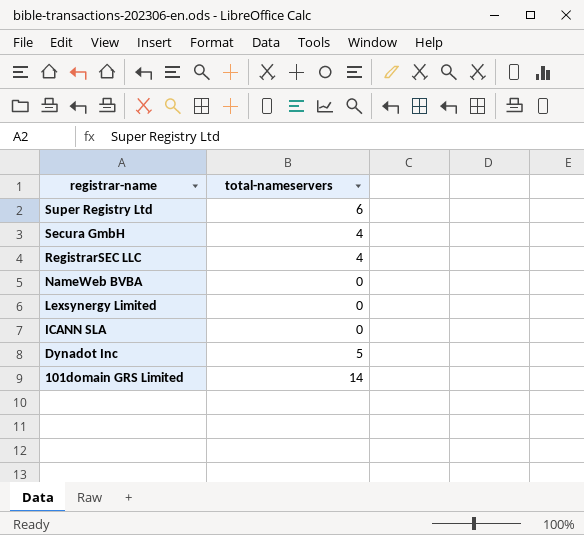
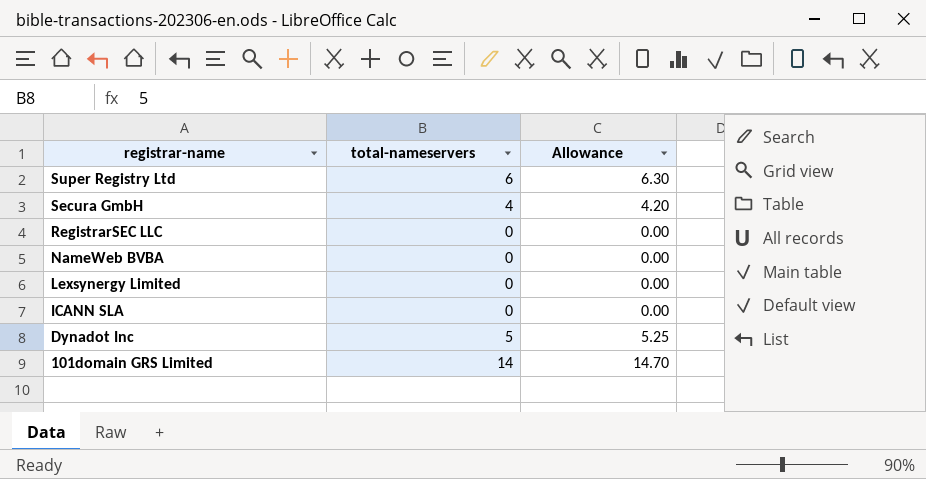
column Allowance | formula: none -> [total-nameservers] * 1.05
RegistrarSEC LLC | total-nameservers: 4 -> 0

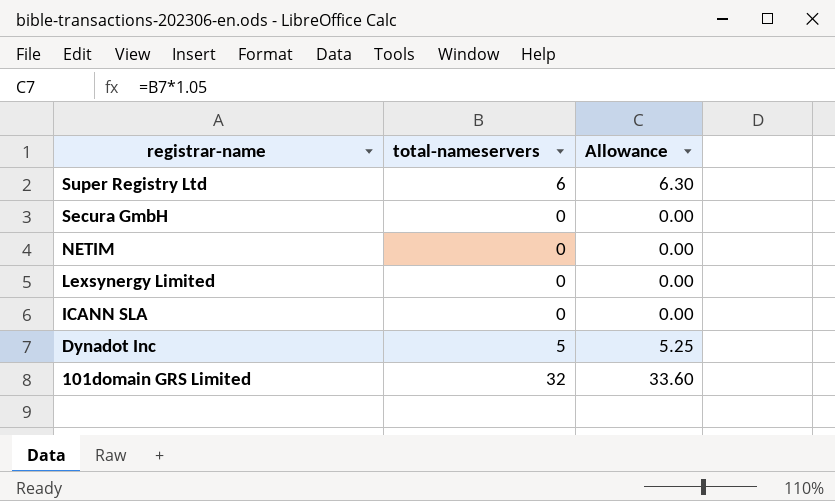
row RegistrarSEC LLC: 0 | 0.00 -> none
row NameWeb BVBA: 0 | 0.00 -> none
Secura GmbH | total-nameservers: 4 -> 0
Secura GmbH | Allowance: 4.20 -> 0.00
row NETIM: none -> 0 | 0.00
101domain GRS Limited | total-nameservers: 14 -> 32
101domain GRS Limited | Allowance: 14.70 -> 33.60

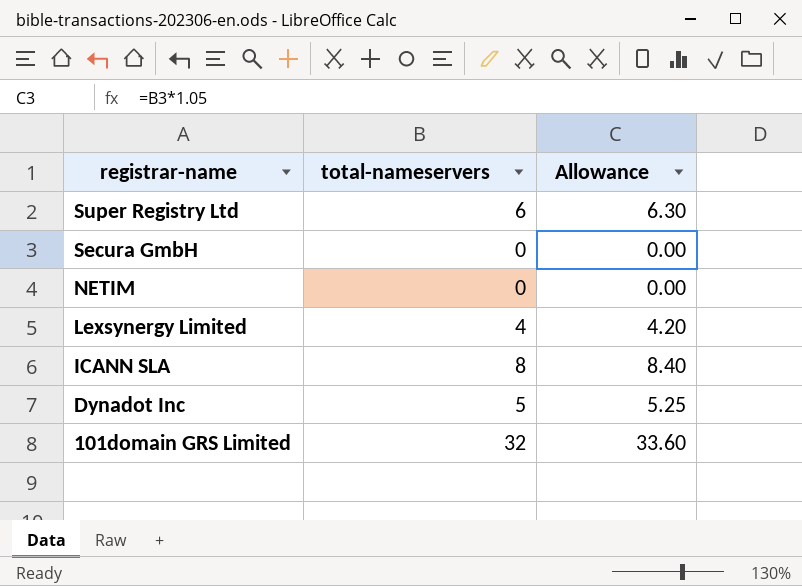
Lexsynergy Limited | total-nameservers: 0 -> 4
Lexsynergy Limited | Allowance: 0.00 -> 4.20
ICANN SLA | total-nameservers: 0 -> 8
ICANN SLA | Allowance: 0.00 -> 8.40

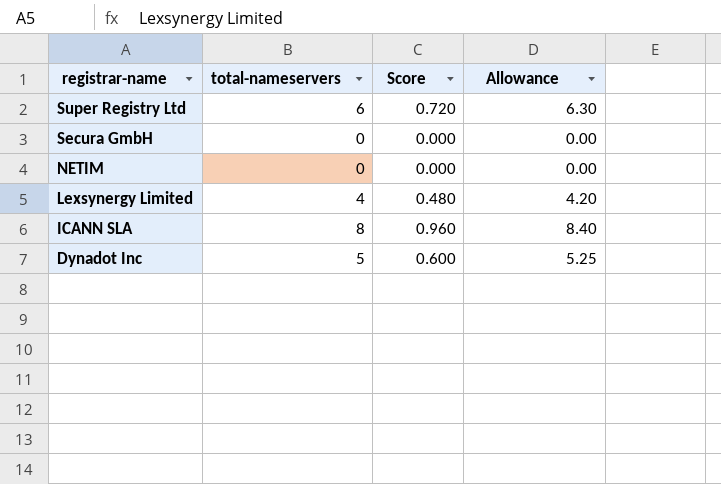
column Score | formula: none -> [total-nameservers] * 0.12
row 101domain GRS Limited: 32 | 33.60 -> none

